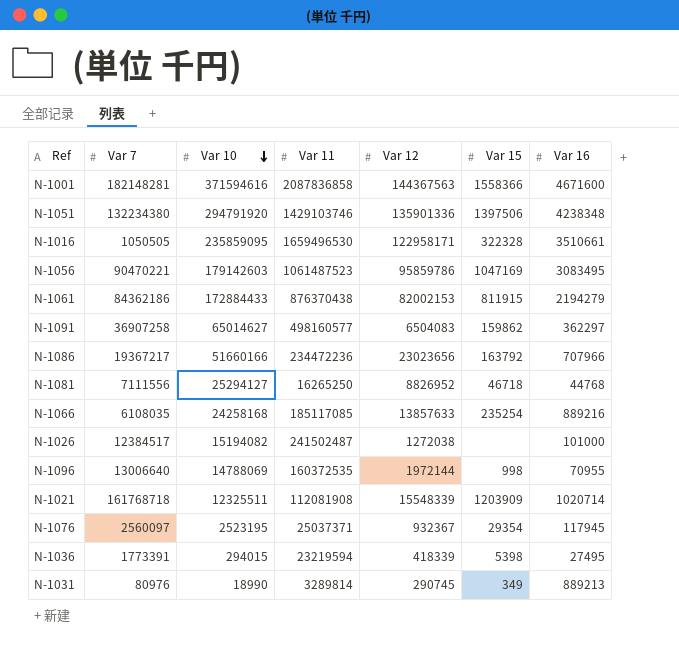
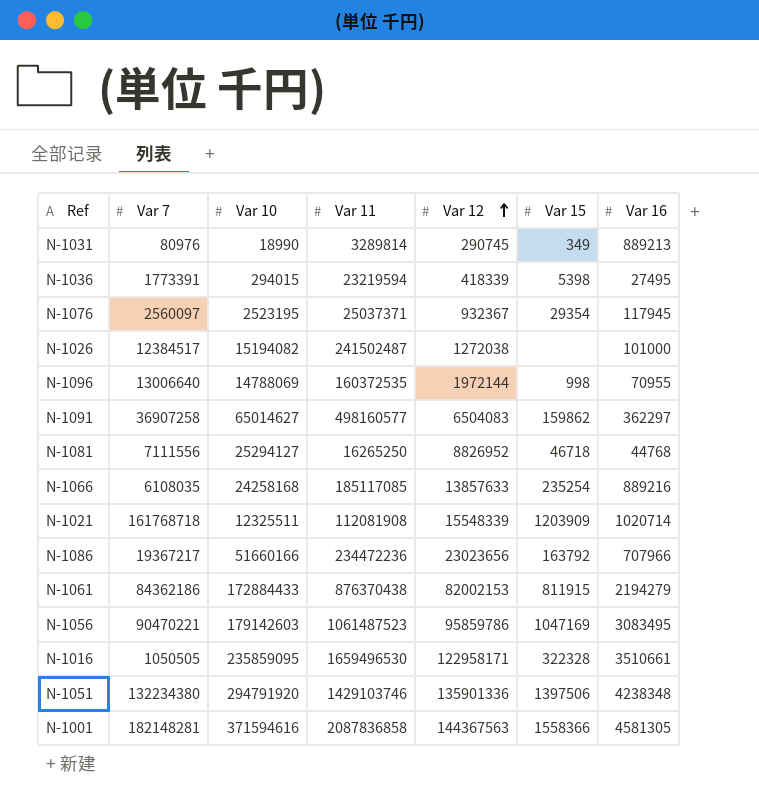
row order: Var 10 descending -> Var 12 ascending
N-1001 | Var 16: 4671600 -> 4581305

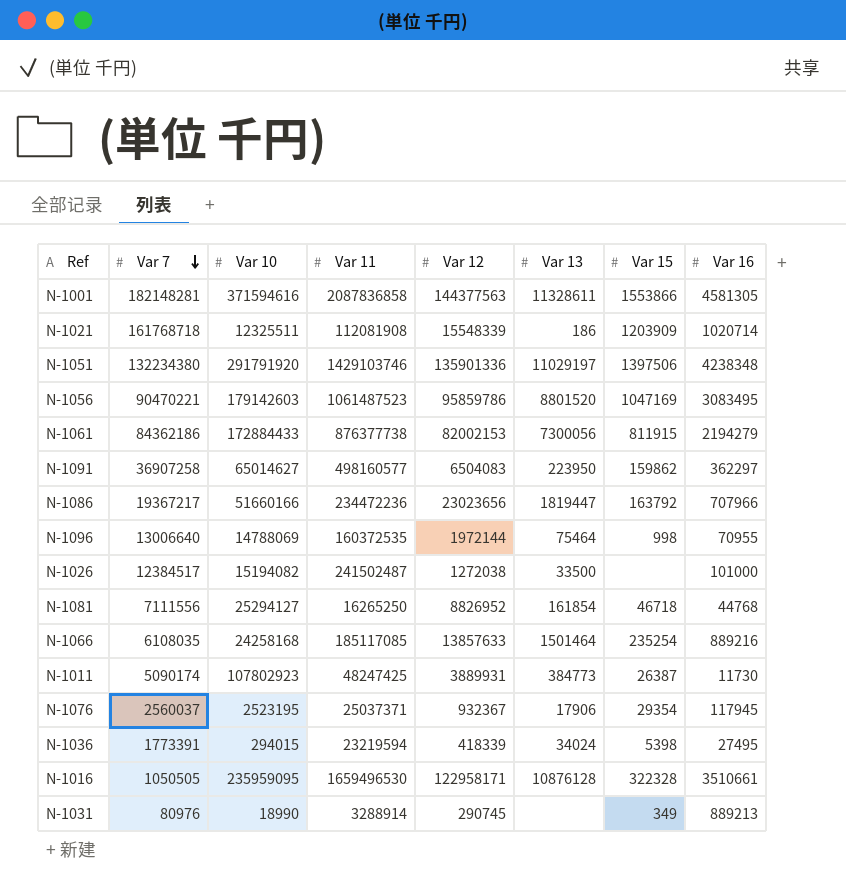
row order: Var 12 ascending -> Var 7 descending
column Var 13 | position: none -> 6
N-1001 | Var 12: 144367563 -> 144377563
N-1001 | Var 15: 1558366 -> 1553866
N-1051 | Var 10: 294791920 -> 291791920
N-1061 | Var 11: 876370438 -> 876377738
row N-1011: none -> 5090174 | 107802923 | 48247425 | 3889931 | 384773 | 26387 | 11730
N-1076 | Var 7: 2560097 -> 2560037
N-1016 | Var 10: 235859095 -> 235959095
N-1031 | Var 11: 3289814 -> 3288914

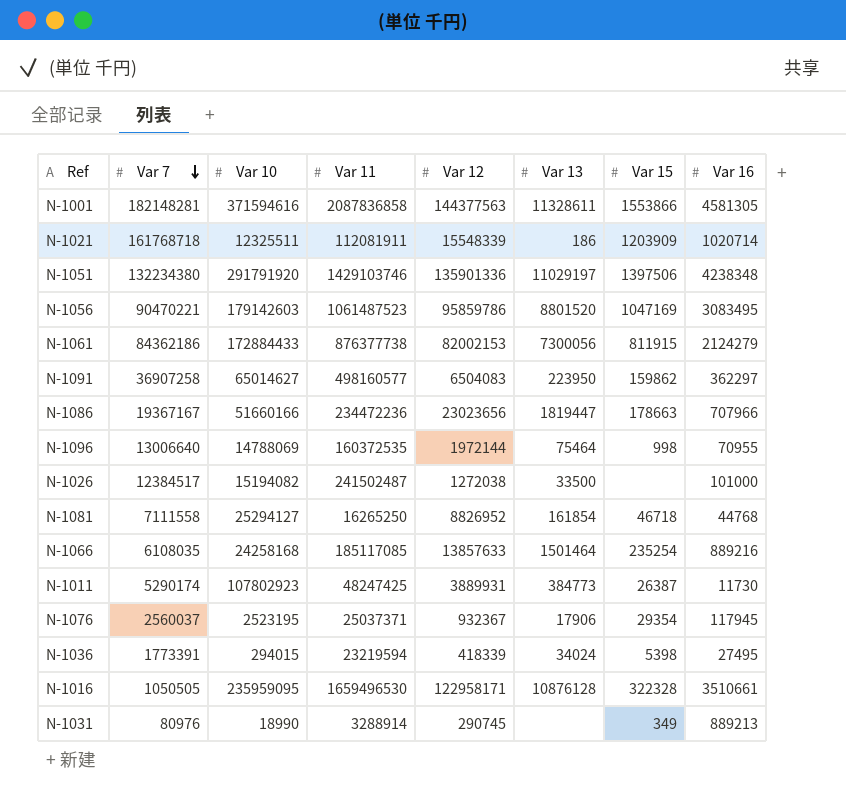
N-1021 | Var 11: 112081908 -> 112081911
N-1061 | Var 16: 2194279 -> 2124279
N-1086 | Var 7: 19367217 -> 19367167
N-1086 | Var 15: 163792 -> 178663
N-1081 | Var 7: 7111556 -> 7111558
N-1011 | Var 7: 5090174 -> 5290174

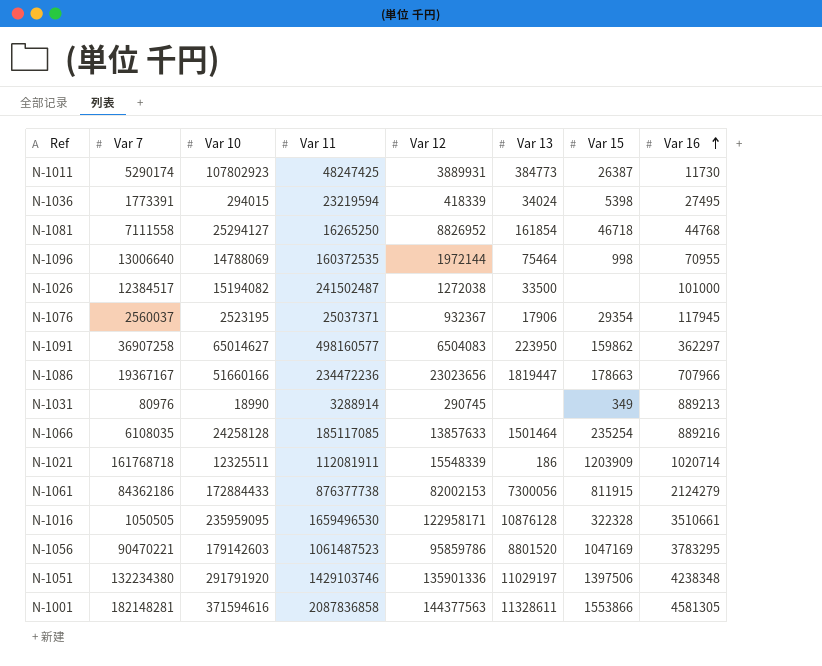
row order: Var 7 descending -> Var 16 ascending
N-1066 | Var 10: 24258168 -> 24258128
N-1056 | Var 16: 3083495 -> 3783295

